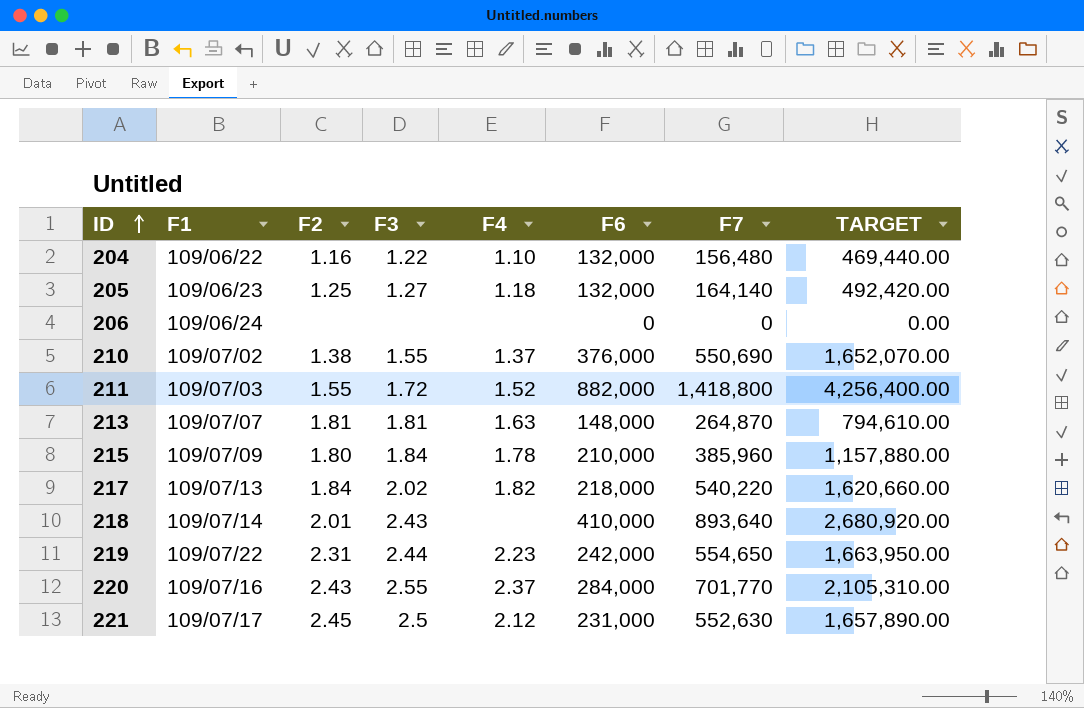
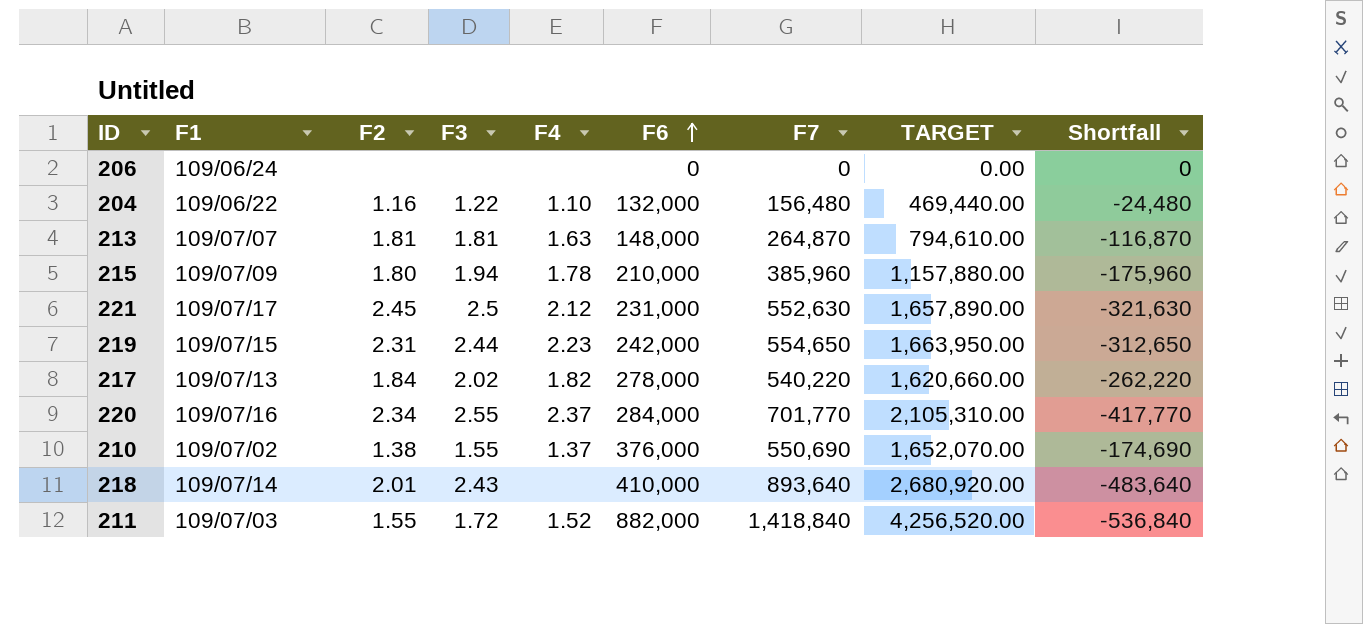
row order: ID ascending -> F6 ascending
column Shortfall | formula: none -> [F6] - [F7]
row 205: 109/06/23 | 1.25 | 1.27 | 1.18 | 132,000 | 164,140 | 492,420.00 -> none
215 | F3: 1.84 -> 1.94
219 | F1: 109/07/22 -> 109/07/15
217 | F6: 218,000 -> 278,000
220 | F2: 2.43 -> 2.34
211 | F7: 1,418,800 -> 1,418,840
211 | TARGET: 4,256,400.00 -> 4,256,520.00

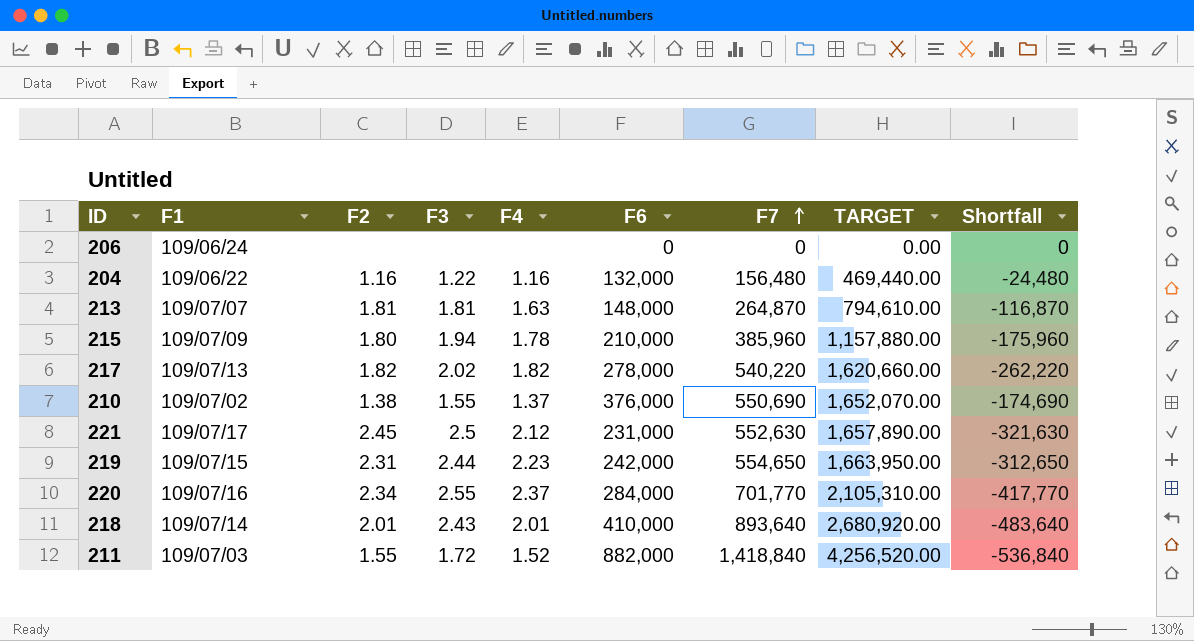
row order: F6 ascending -> F7 ascending
204 | F4: 1.10 -> 1.16
217 | F2: 1.84 -> 1.82
218 | F4: none -> 2.01

